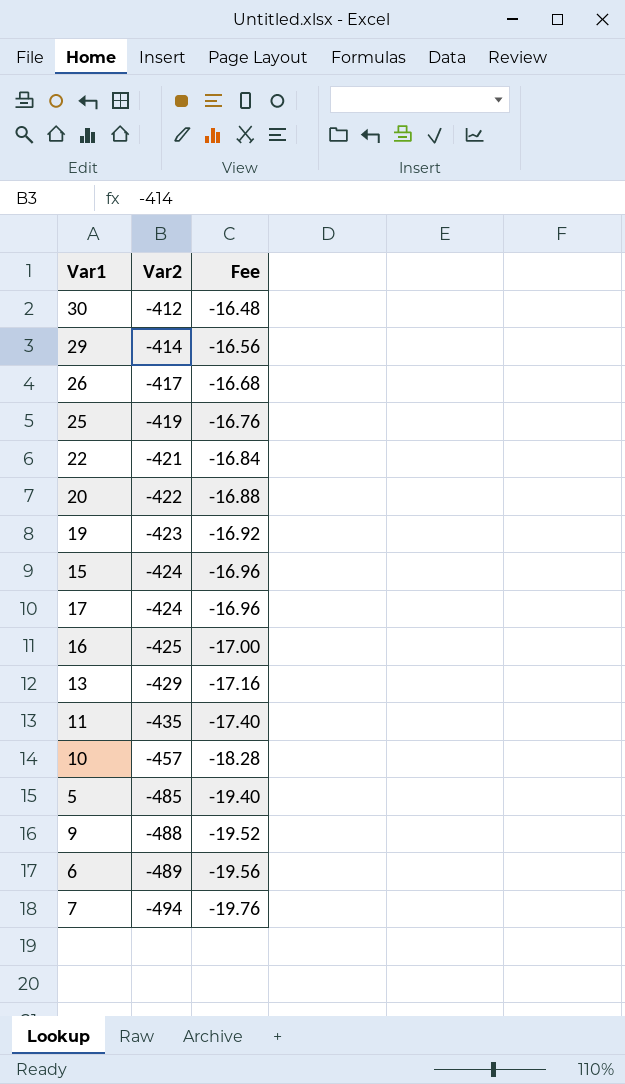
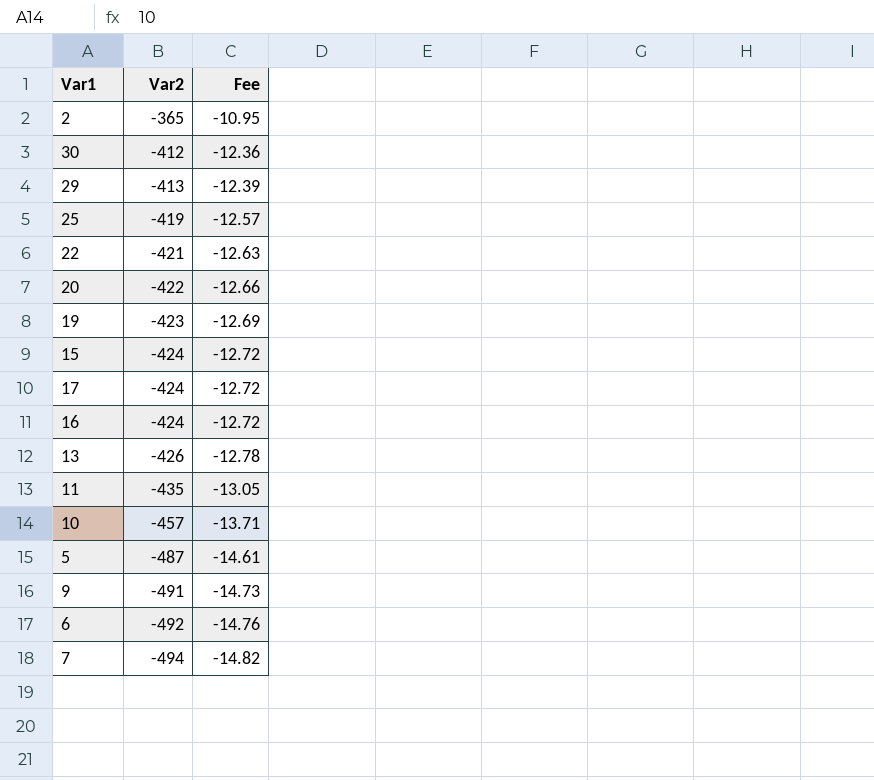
column Fee | formula: [Var2] * 0.04 -> [Var2] * 0.03
row 26: -417 | -16.68 -> none
row 2: none -> -365 | -10.95
29 | Var2: -414 -> -413
16 | Var2: -425 -> -424
13 | Var2: -429 -> -426
5 | Var2: -485 -> -487
9 | Var2: -488 -> -491
6 | Var2: -489 -> -492

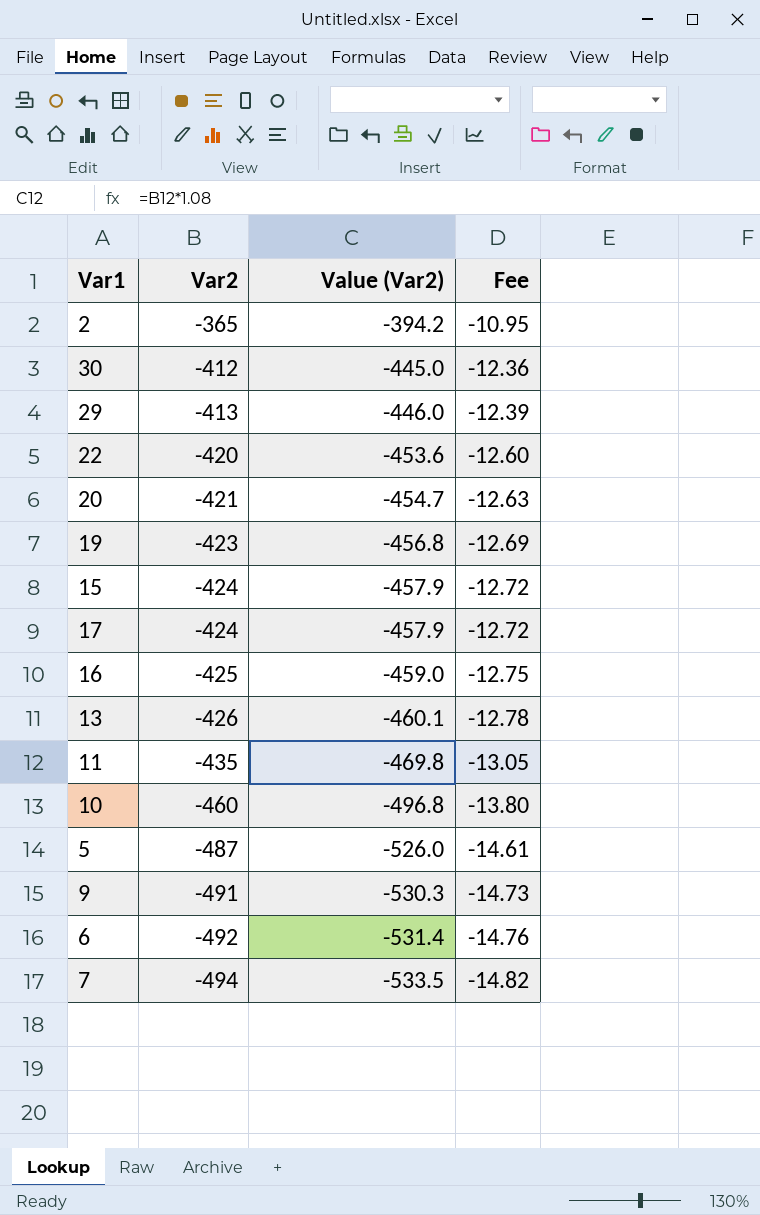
column Value (Var2) | formula: none -> [Var2] * 1.08
row 25: -419 | -12.57 -> none
22 | Var2: -421 -> -420
22 | Fee: -12.63 -> -12.60
20 | Var2: -422 -> -421
20 | Fee: -12.66 -> -12.63
16 | Var2: -424 -> -425
16 | Fee: -12.72 -> -12.75
10 | Var2: -457 -> -460
10 | Fee: -13.71 -> -13.80

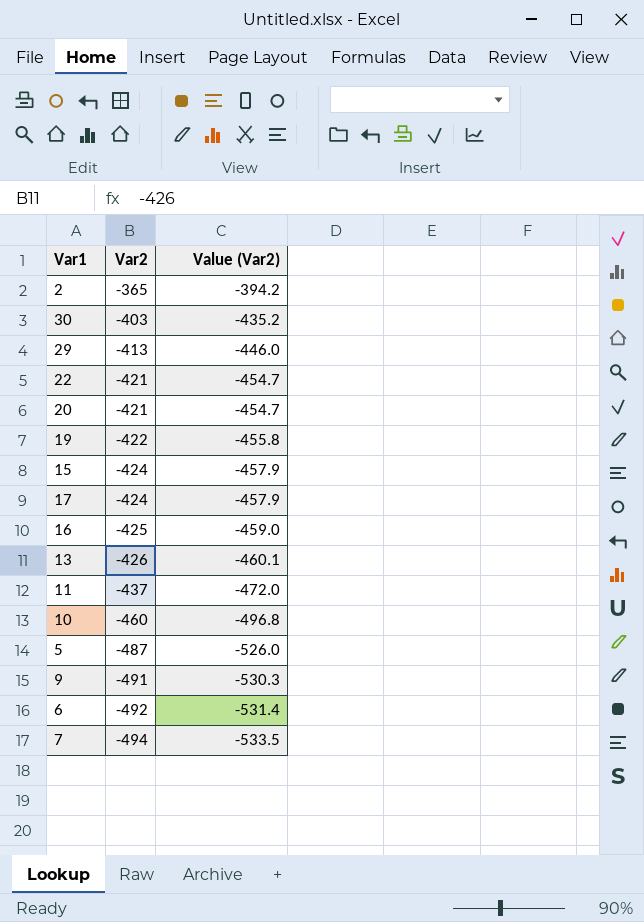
column Fee | formula: [Var2] * 0.03 -> none
30 | Var2: -412 -> -403
30 | Value (Var2): -445.0 -> -435.2
22 | Var2: -420 -> -421
22 | Value (Var2): -453.6 -> -454.7
19 | Var2: -423 -> -422
19 | Value (Var2): -456.8 -> -455.8
11 | Var2: -435 -> -437
11 | Value (Var2): -469.8 -> -472.0

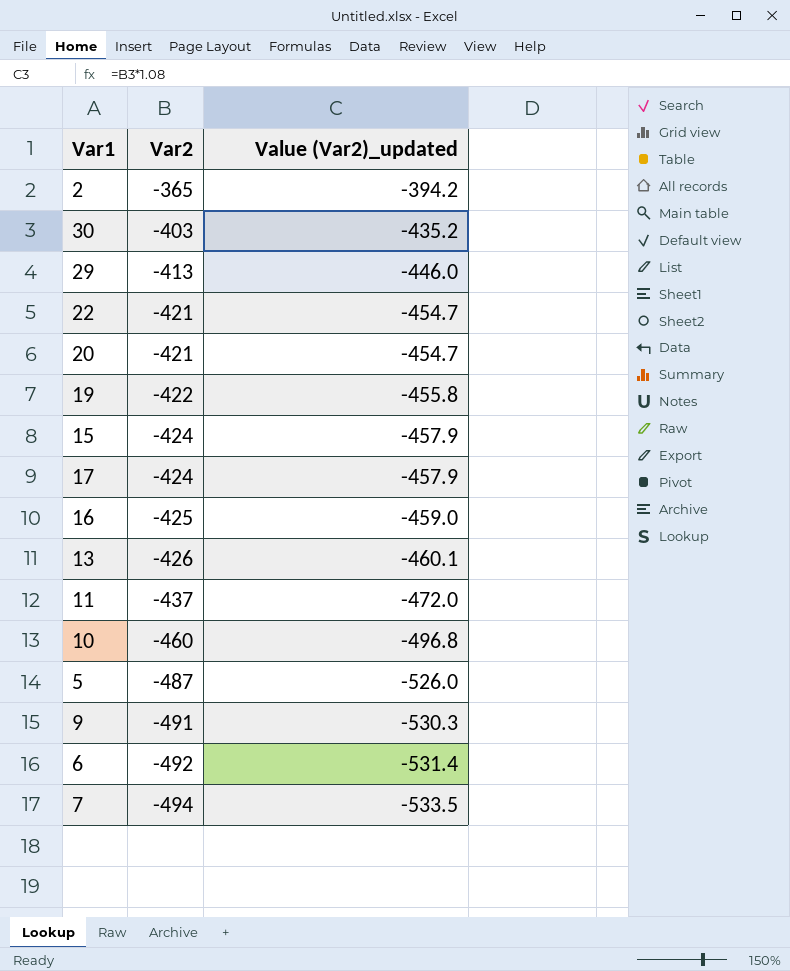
column name: Value (Var2) -> Value (Var2)_updated

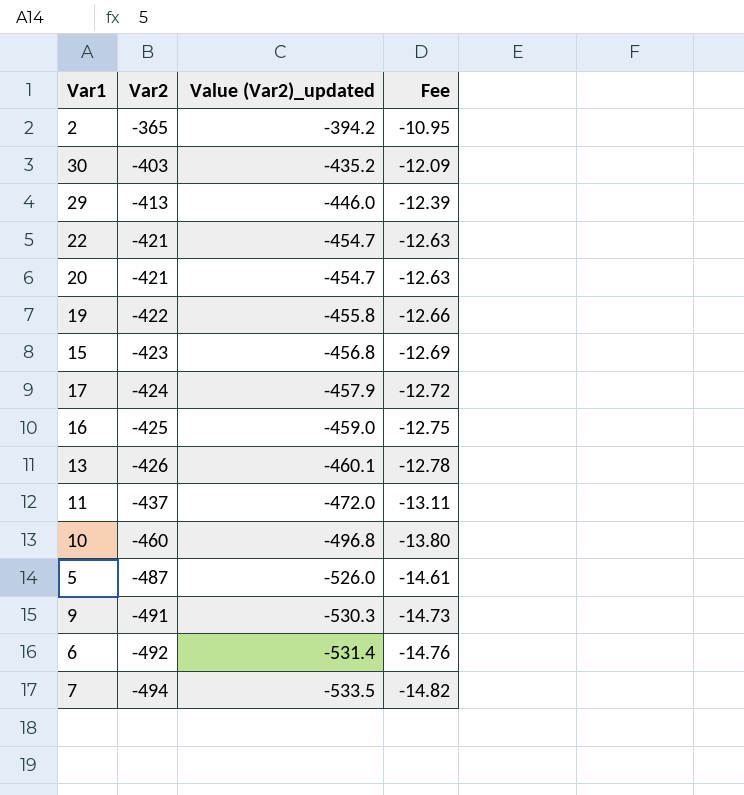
column Fee | formula: none -> [Var2] * 0.03
15 | Var2: -424 -> -423
15 | Value (Var2)_updated: -457.9 -> -456.8

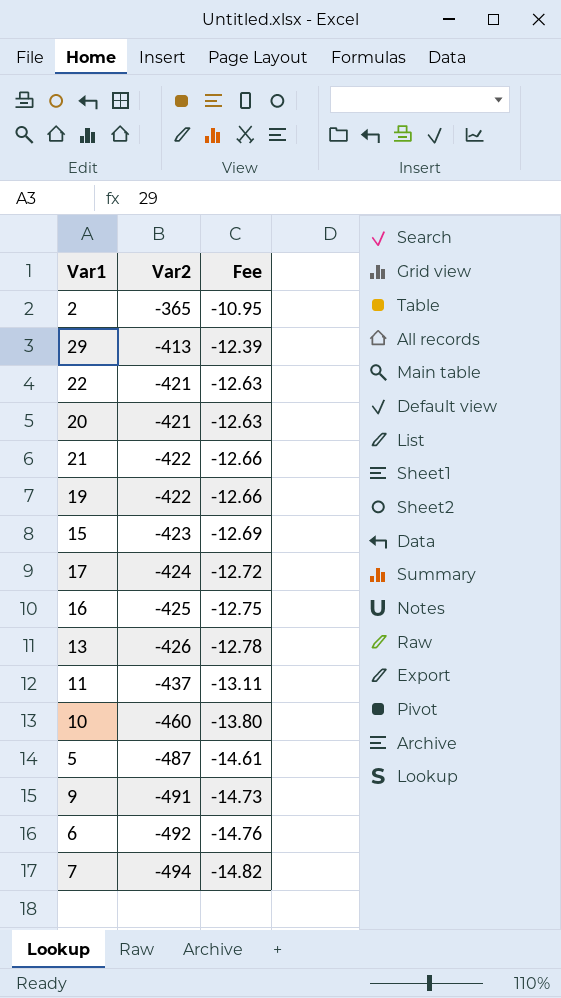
column Value (Var2)_updated | formula: [Var2] * 1.08 -> none
row 30: -403 | -435.2 | -12.09 -> none
row 21: none -> -422 | -12.66

